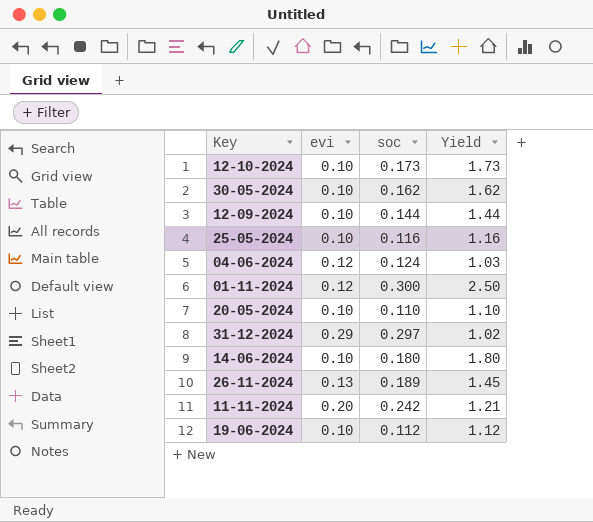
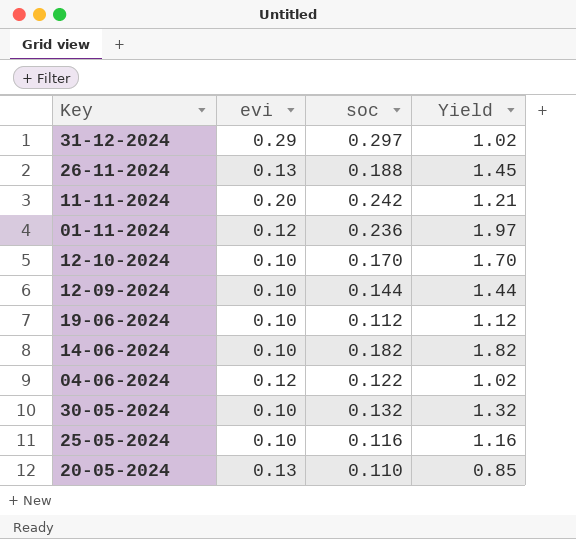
row order: none -> Key descending
26-11-2024 | soc: 0.189 -> 0.188
01-11-2024 | soc: 0.300 -> 0.236
01-11-2024 | Yield: 2.50 -> 1.97
12-10-2024 | soc: 0.173 -> 0.170
12-10-2024 | Yield: 1.73 -> 1.70
14-06-2024 | soc: 0.180 -> 0.182
14-06-2024 | Yield: 1.80 -> 1.82
04-06-2024 | soc: 0.124 -> 0.122
04-06-2024 | Yield: 1.03 -> 1.02
30-05-2024 | soc: 0.162 -> 0.132
30-05-2024 | Yield: 1.62 -> 1.32
20-05-2024 | evi: 0.10 -> 0.13
20-05-2024 | Yield: 1.10 -> 0.85

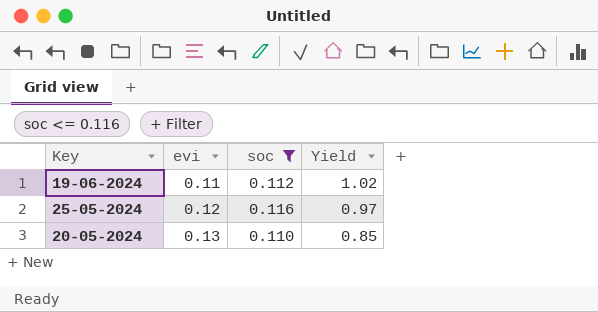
filter: none -> soc <= 0.116
19-06-2024 | evi: 0.10 -> 0.11
19-06-2024 | Yield: 1.12 -> 1.02
25-05-2024 | evi: 0.10 -> 0.12
25-05-2024 | Yield: 1.16 -> 0.97

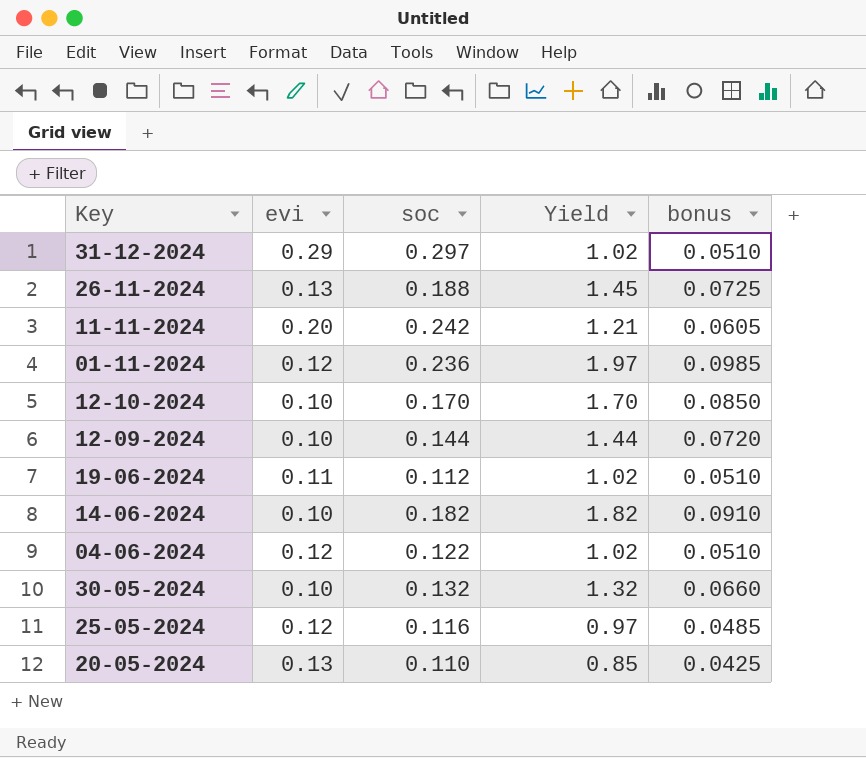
filter: soc <= 0.116 -> none
column bonus | formula: none -> [Yield] * 0.05

